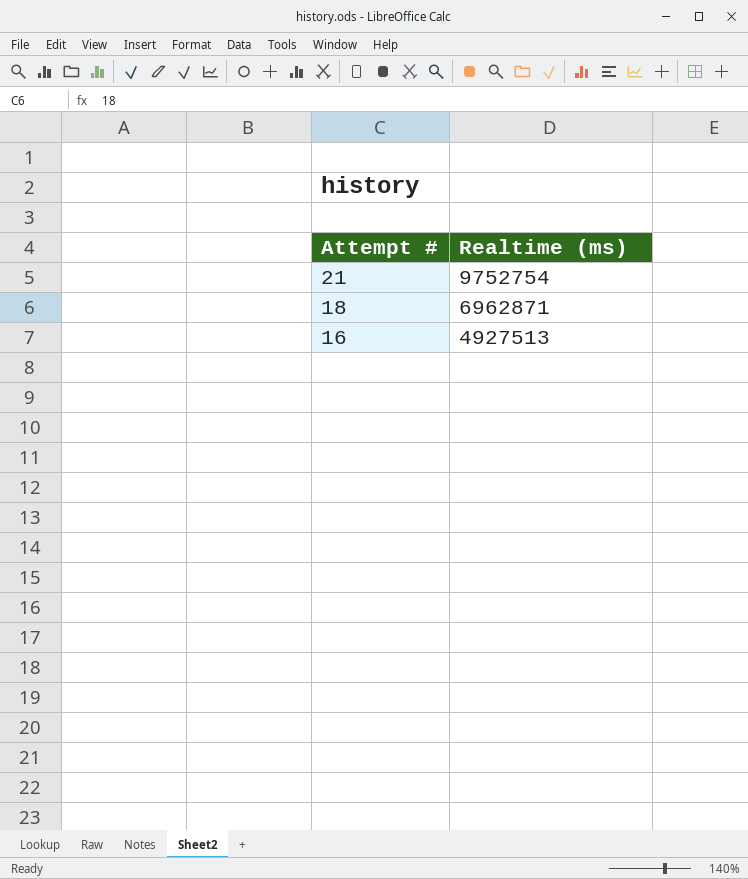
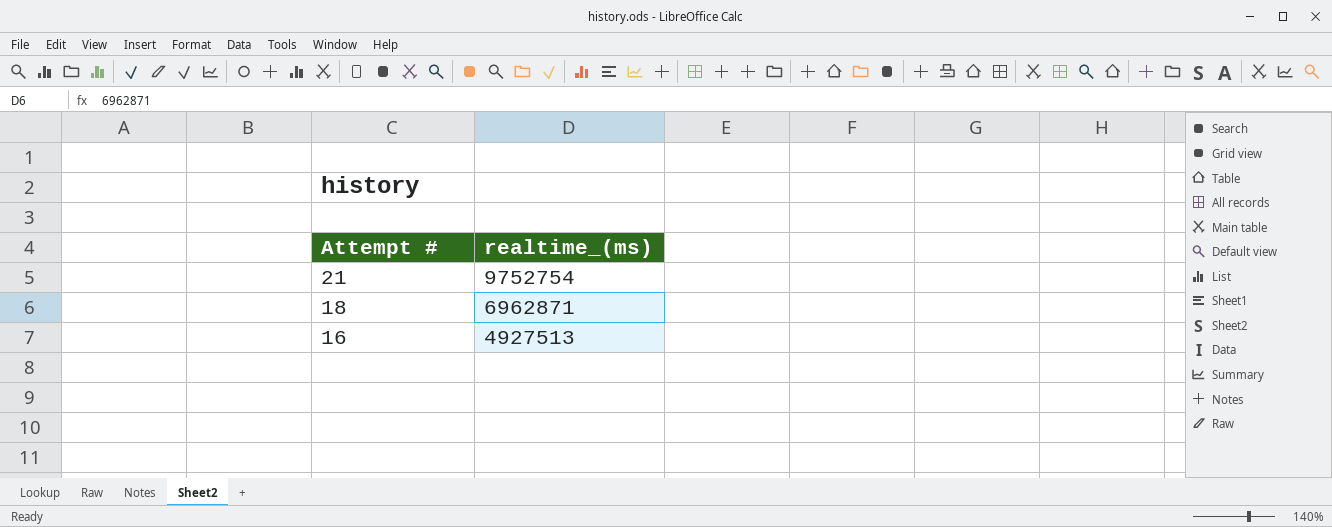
column name: Realtime (ms) -> realtime_(ms)

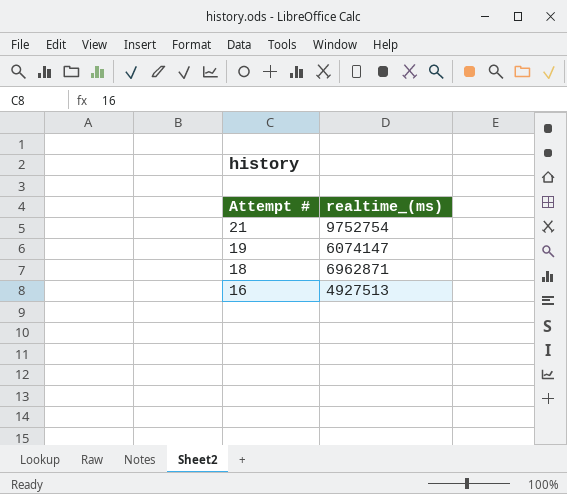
row 19: none -> 6074147

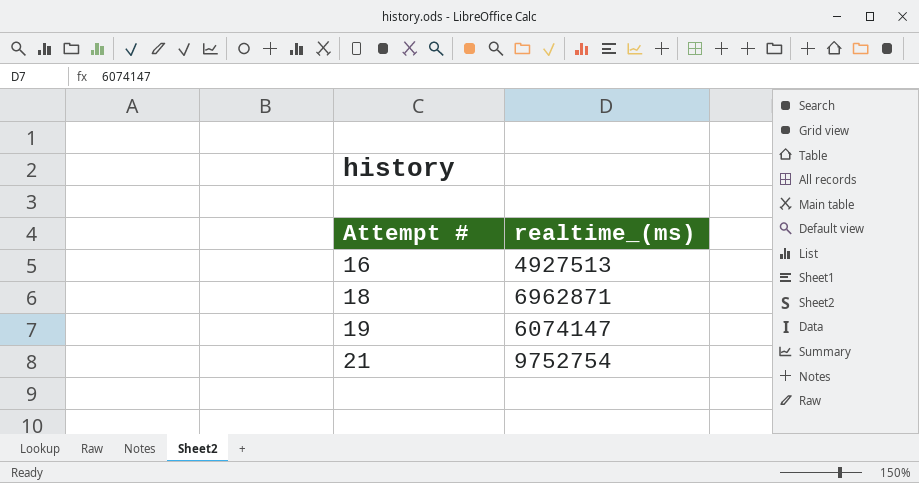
row order: Attempt # descending -> Attempt # ascending

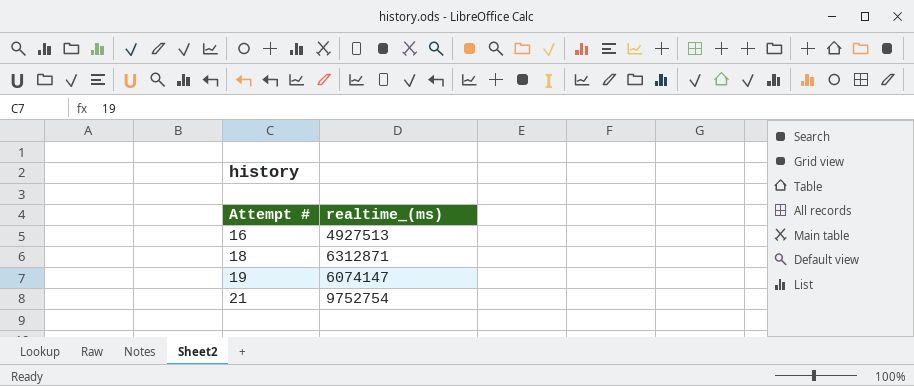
18 | realtime_(ms): 6962871 -> 6312871

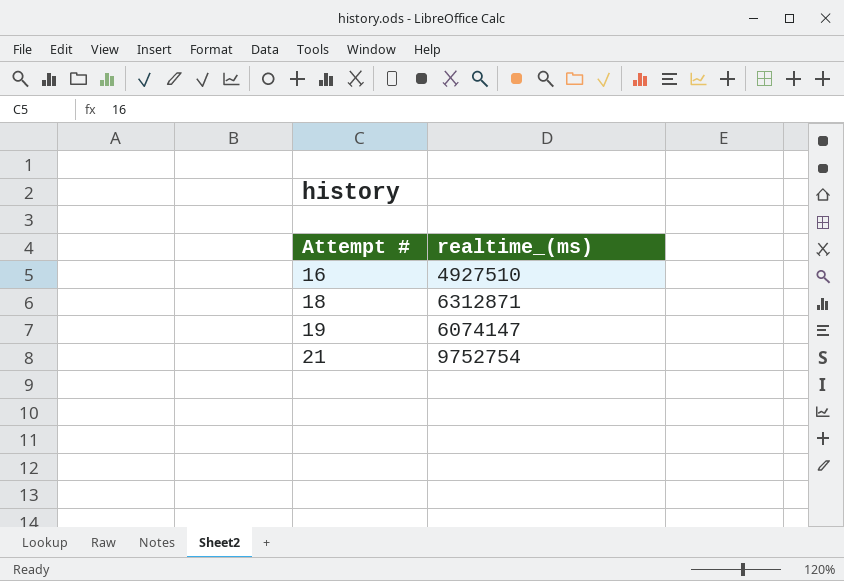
16 | realtime_(ms): 4927513 -> 4927510

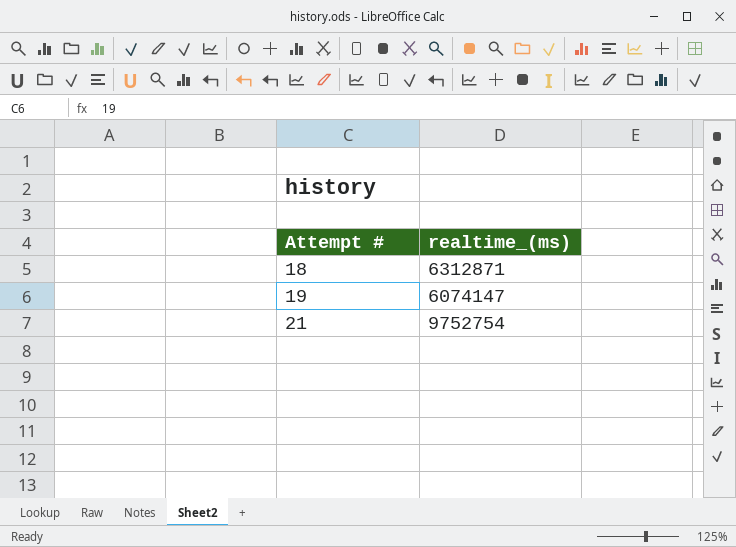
row 16: 4927510 -> none

